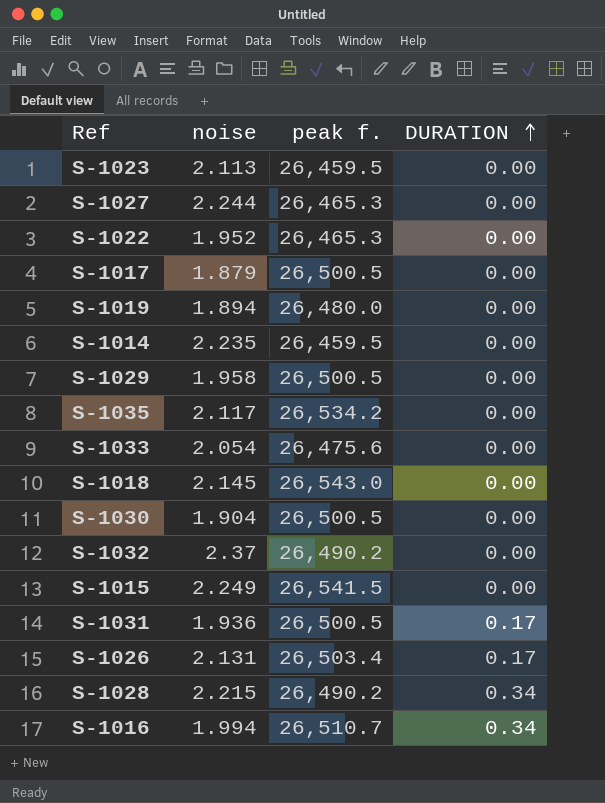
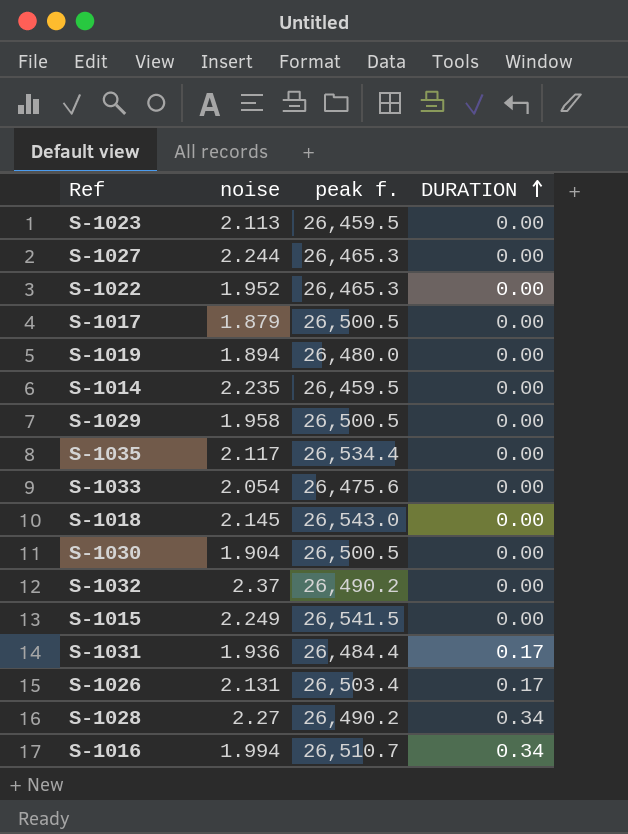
S-1035 | peak f.: 26,534.2 -> 26,534.4
S-1031 | peak f.: 26,500.5 -> 26,484.4
S-1028 | noise: 2.215 -> 2.27

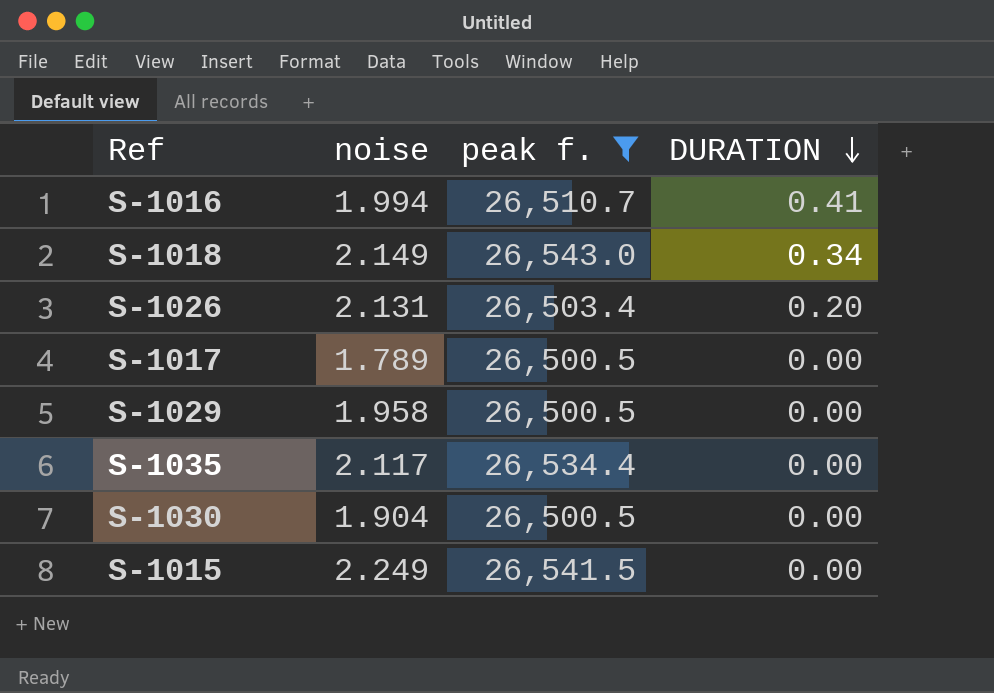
filter: none -> peak f. >= 26,500.5
row order: DURATION ascending -> DURATION descending
S-1016 | DURATION: 0.34 -> 0.41
S-1018 | noise: 2.145 -> 2.149
S-1018 | DURATION: 0.00 -> 0.34
S-1026 | DURATION: 0.17 -> 0.20
S-1017 | noise: 1.879 -> 1.789

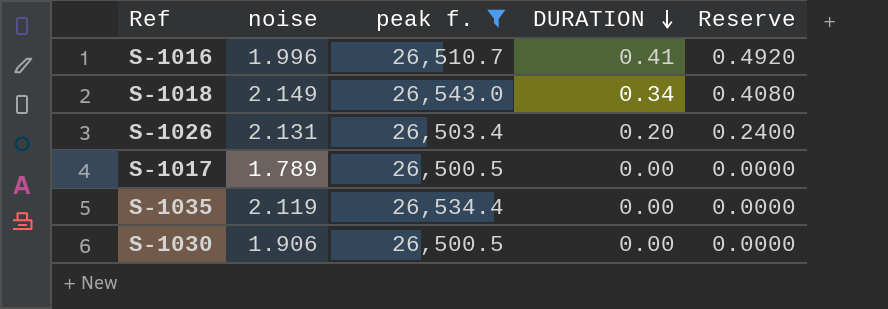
column Reserve | formula: none -> [DURATION] * 1.2
row S-1029: 1.958 | 26,500.5 | 0.00 -> none
row S-1015: 2.249 | 26,541.5 | 0.00 -> none
S-1016 | noise: 1.994 -> 1.996
S-1035 | noise: 2.117 -> 2.119
S-1030 | noise: 1.904 -> 1.906

